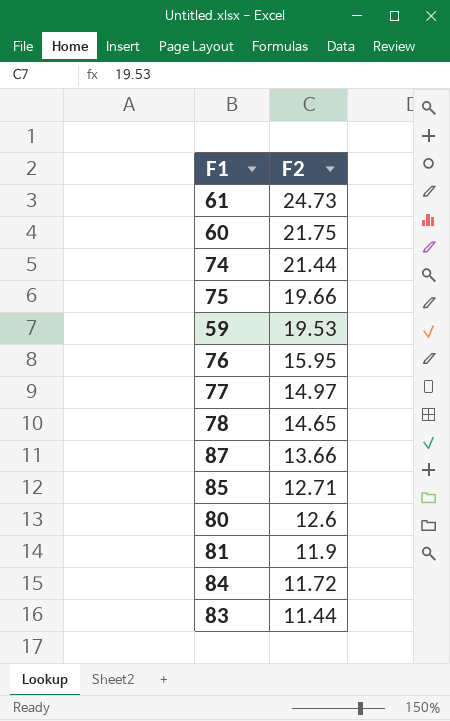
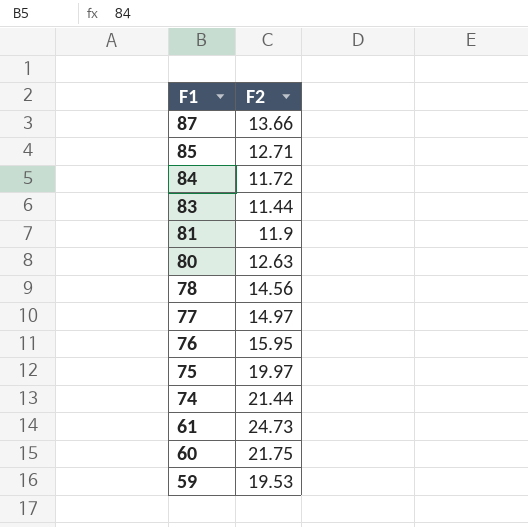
row order: F2 descending -> F1 descending
80 | F2: 12.6 -> 12.63
78 | F2: 14.65 -> 14.56
75 | F2: 19.66 -> 19.97

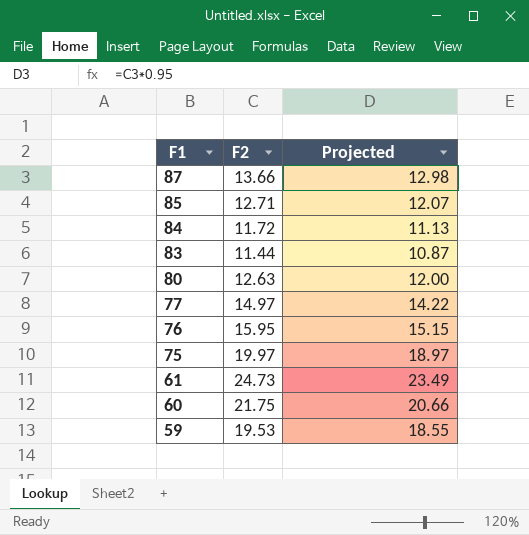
column Projected | formula: none -> [F2] * 0.95
row 81: 11.9 -> none
row 78: 14.56 -> none
row 74: 21.44 -> none

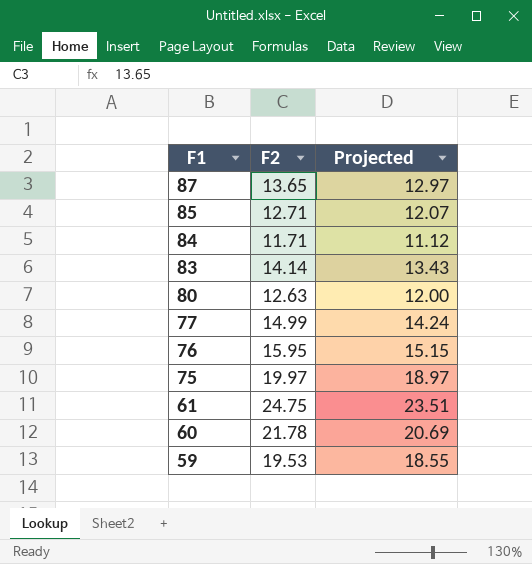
87 | F2: 13.66 -> 13.65
87 | Projected: 12.98 -> 12.97
84 | F2: 11.72 -> 11.71
84 | Projected: 11.13 -> 11.12
83 | F2: 11.44 -> 14.14
83 | Projected: 10.87 -> 13.43
77 | F2: 14.97 -> 14.99
77 | Projected: 14.22 -> 14.24
61 | F2: 24.73 -> 24.75
61 | Projected: 23.49 -> 23.51
60 | F2: 21.75 -> 21.78
60 | Projected: 20.66 -> 20.69

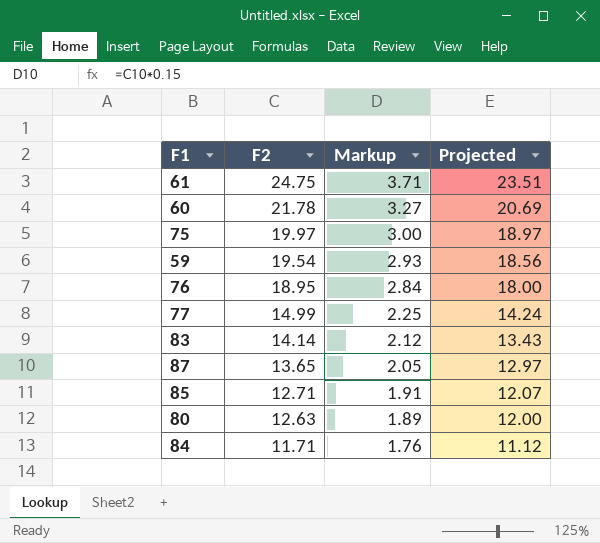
row order: F1 descending -> F2 descending
column Markup | formula: none -> [F2] * 0.15
59 | F2: 19.53 -> 19.54
59 | Projected: 18.55 -> 18.56
76 | F2: 15.95 -> 18.95
76 | Projected: 15.15 -> 18.00

